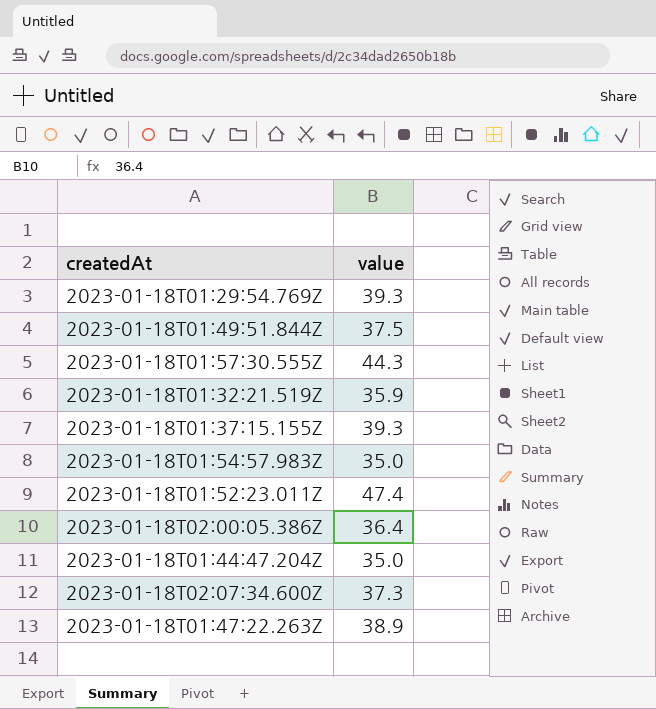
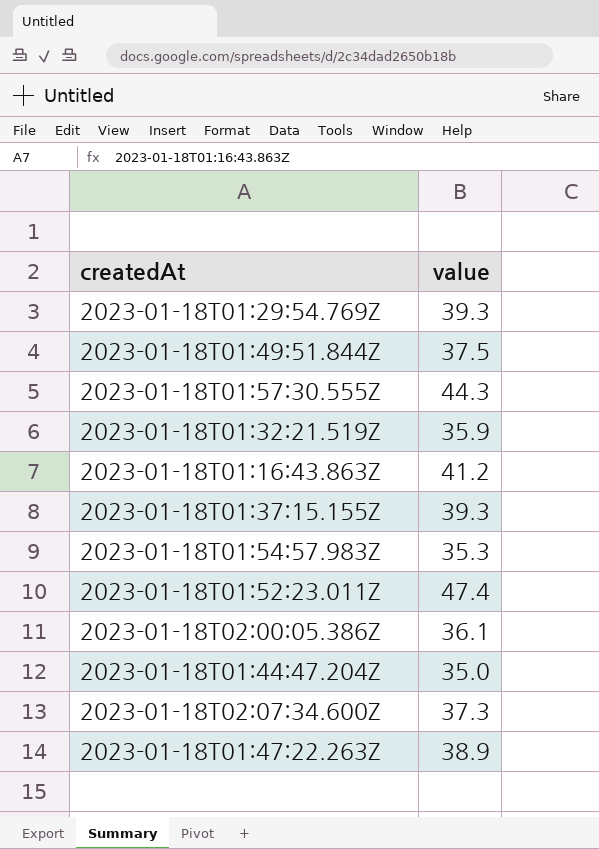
row 2023-01-18T01:16:43.863Z: none -> 41.2
2023-01-18T01:54:57.983Z | value: 35.0 -> 35.3
2023-01-18T02:00:05.386Z | value: 36.4 -> 36.1

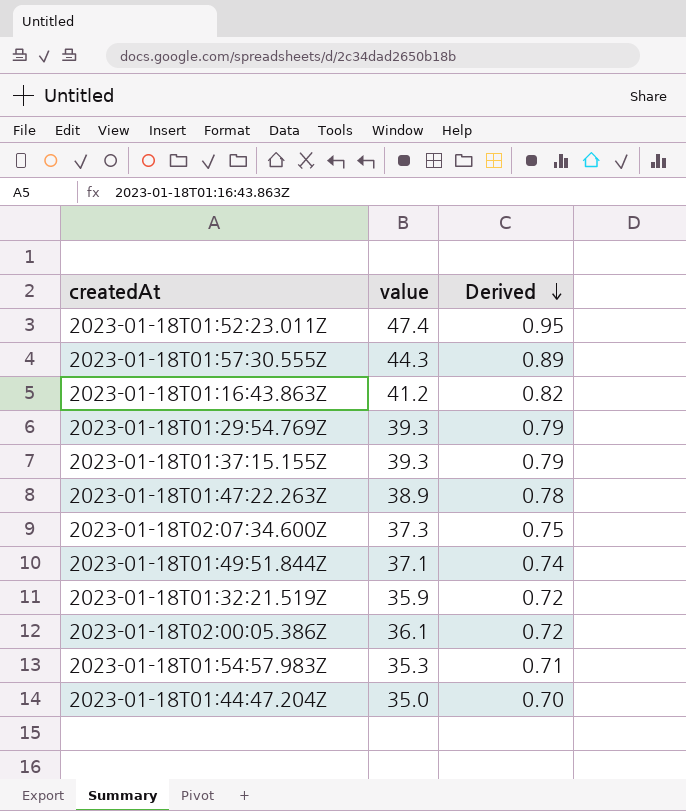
row order: none -> Derived descending
column Derived | formula: none -> [value] * 0.02
2023-01-18T01:49:51.844Z | value: 37.5 -> 37.1

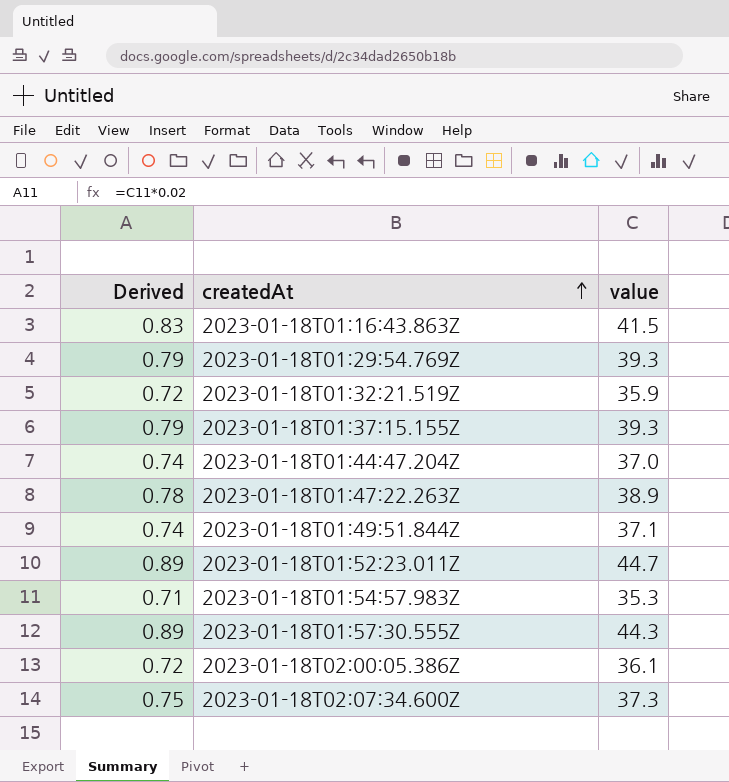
row order: Derived descending -> createdAt ascending
column Derived | position: 3 -> 1
2023-01-18T01:16:43.863Z | Derived: 0.82 -> 0.83
2023-01-18T01:16:43.863Z | value: 41.2 -> 41.5
2023-01-18T01:44:47.204Z | Derived: 0.70 -> 0.74
2023-01-18T01:44:47.204Z | value: 35.0 -> 37.0
2023-01-18T01:52:23.011Z | Derived: 0.95 -> 0.89
2023-01-18T01:52:23.011Z | value: 47.4 -> 44.7

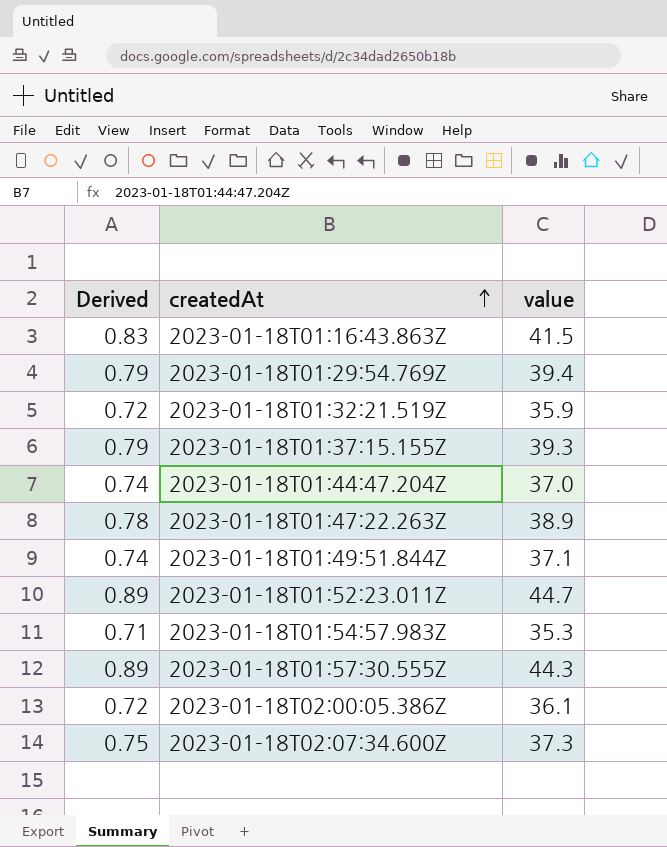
2023-01-18T01:29:54.769Z | value: 39.3 -> 39.4

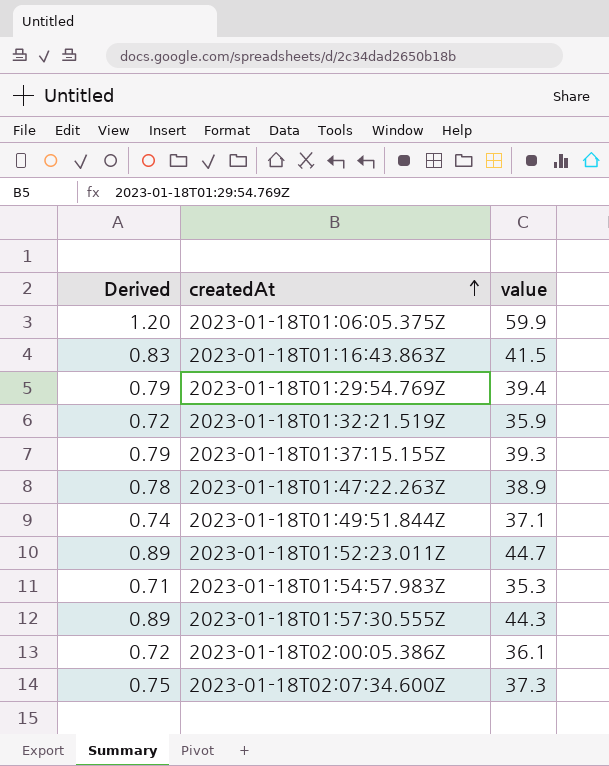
row 2023-01-18T01:44:47.204Z: 0.74 | 37.0 -> none
row 2023-01-18T01:06:05.375Z: none -> 1.20 | 59.9

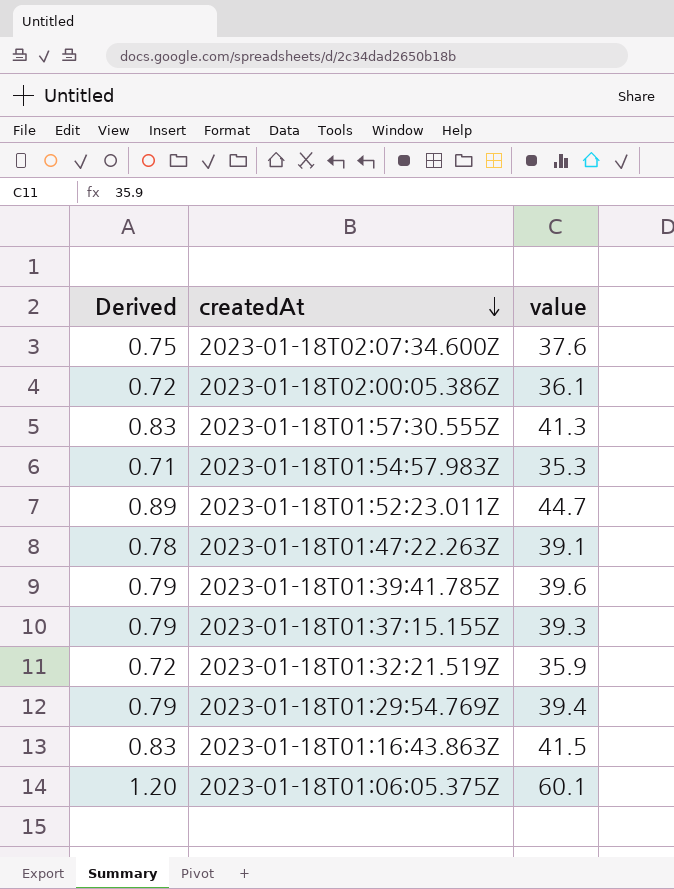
row order: createdAt ascending -> createdAt descending
row 2023-01-18T01:49:51.844Z: 0.74 | 37.1 -> none
2023-01-18T02:07:34.600Z | value: 37.3 -> 37.6
2023-01-18T01:57:30.555Z | Derived: 0.89 -> 0.83
2023-01-18T01:57:30.555Z | value: 44.3 -> 41.3
2023-01-18T01:47:22.263Z | value: 38.9 -> 39.1
row 2023-01-18T01:39:41.785Z: none -> 0.79 | 39.6
2023-01-18T01:06:05.375Z | value: 59.9 -> 60.1

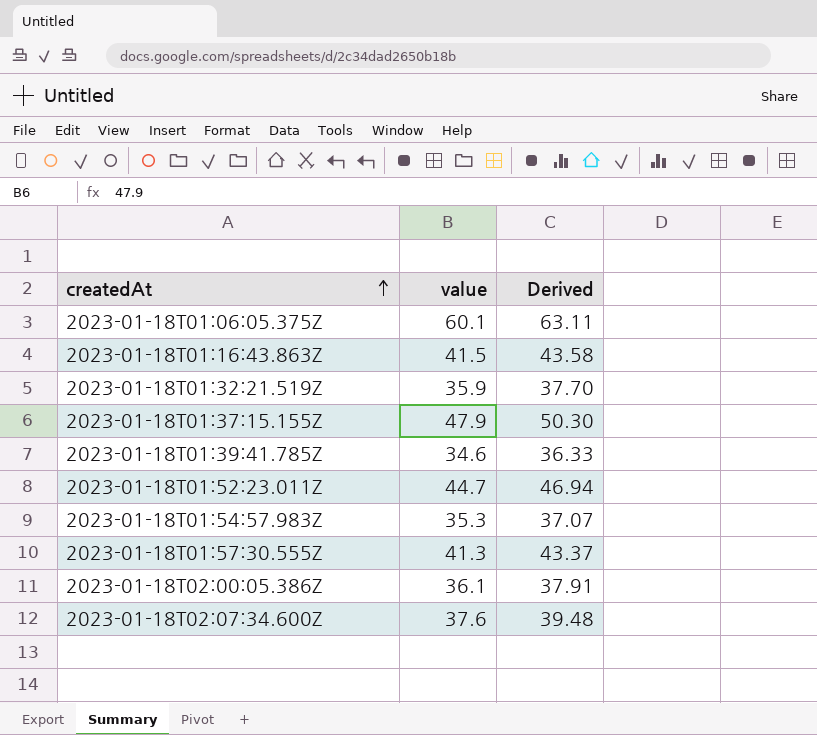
row order: createdAt descending -> createdAt ascending
column Derived | formula: [value] * 0.02 -> [value] * 1.05
column Derived | position: 1 -> 3
row 2023-01-18T01:47:22.263Z: 0.78 | 39.1 -> none
row 2023-01-18T01:29:54.769Z: 0.79 | 39.4 -> none
2023-01-18T01:37:15.155Z | value: 39.3 -> 47.9
2023-01-18T01:39:41.785Z | value: 39.6 -> 34.6

